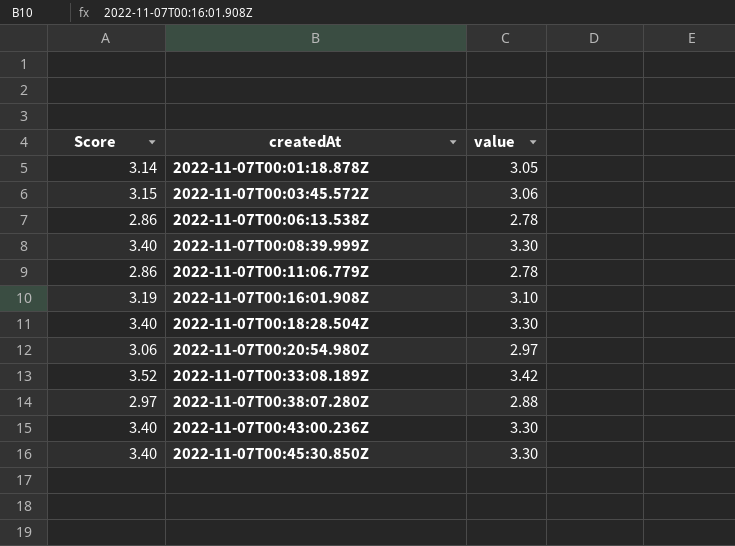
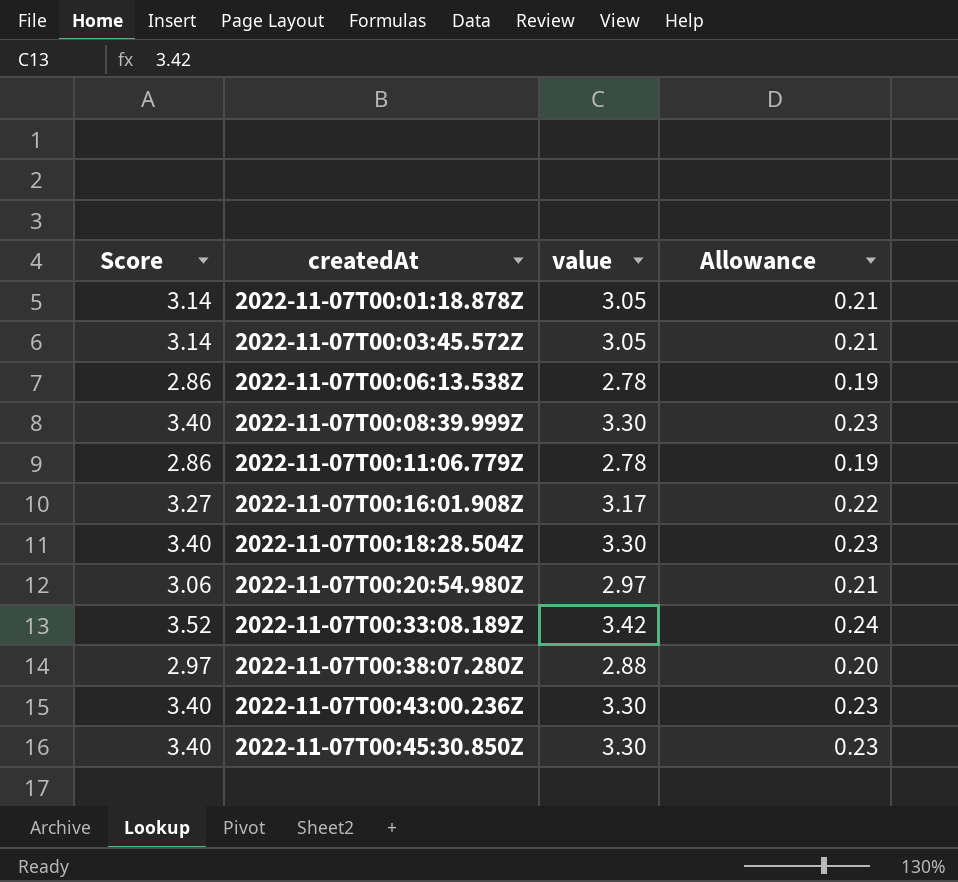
column Allowance | formula: none -> [value] * 0.07
2022-11-07T00:03:45.572Z | Score: 3.15 -> 3.14
2022-11-07T00:03:45.572Z | value: 3.06 -> 3.05
2022-11-07T00:16:01.908Z | Score: 3.19 -> 3.27
2022-11-07T00:16:01.908Z | value: 3.10 -> 3.17

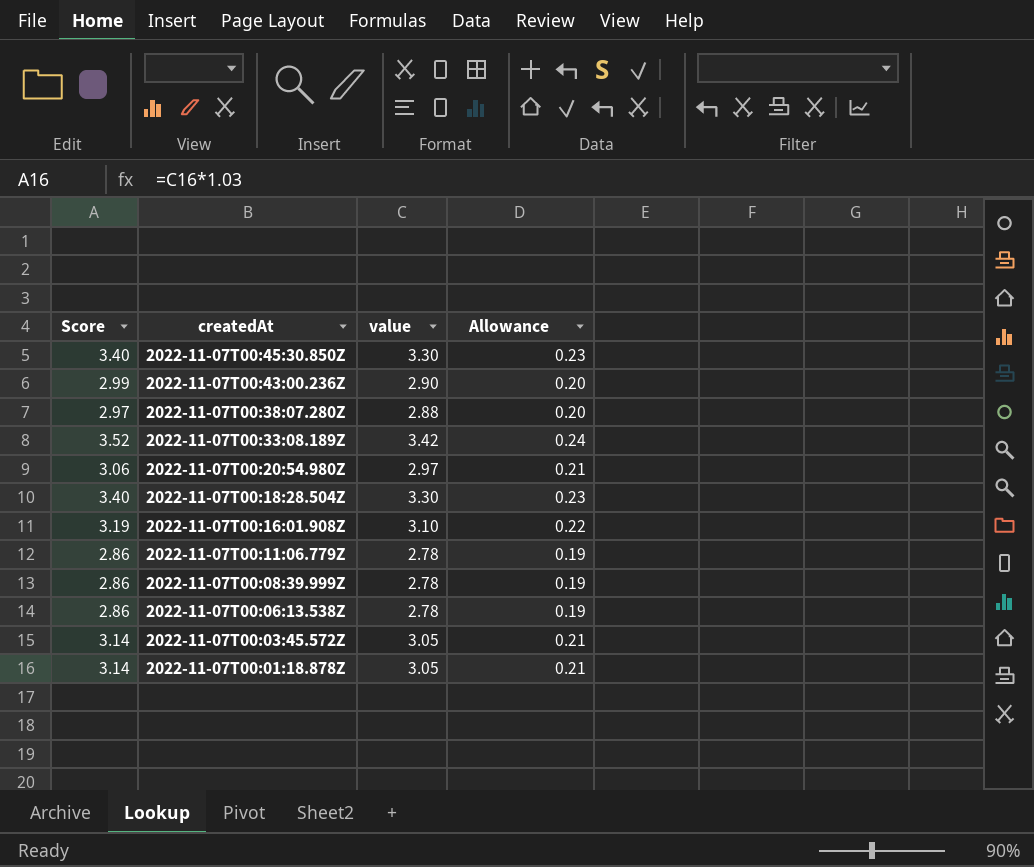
row order: createdAt ascending -> createdAt descending
2022-11-07T00:43:00.236Z | Score: 3.40 -> 2.99
2022-11-07T00:43:00.236Z | value: 3.30 -> 2.90
2022-11-07T00:43:00.236Z | Allowance: 0.23 -> 0.20
2022-11-07T00:16:01.908Z | Score: 3.27 -> 3.19
2022-11-07T00:16:01.908Z | value: 3.17 -> 3.10
2022-11-07T00:08:39.999Z | Score: 3.40 -> 2.86
2022-11-07T00:08:39.999Z | value: 3.30 -> 2.78
2022-11-07T00:08:39.999Z | Allowance: 0.23 -> 0.19

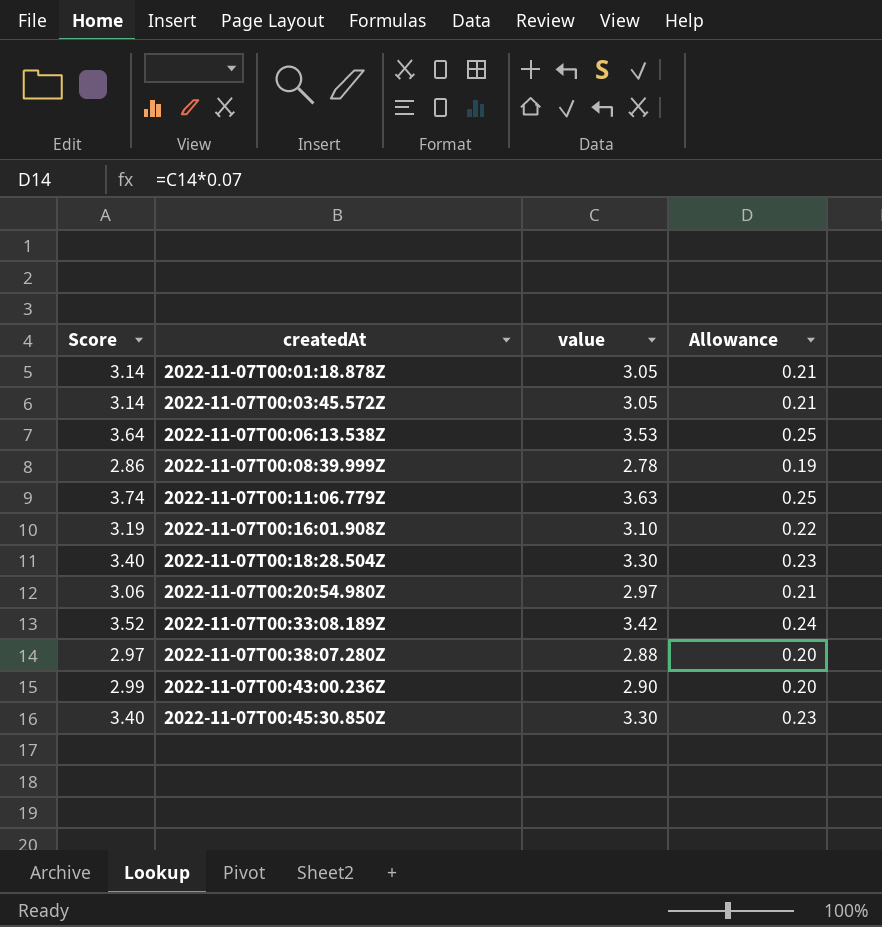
row order: createdAt descending -> createdAt ascending
2022-11-07T00:06:13.538Z | Score: 2.86 -> 3.64
2022-11-07T00:06:13.538Z | value: 2.78 -> 3.53
2022-11-07T00:06:13.538Z | Allowance: 0.19 -> 0.25
2022-11-07T00:11:06.779Z | Score: 2.86 -> 3.74
2022-11-07T00:11:06.779Z | value: 2.78 -> 3.63
2022-11-07T00:11:06.779Z | Allowance: 0.19 -> 0.25

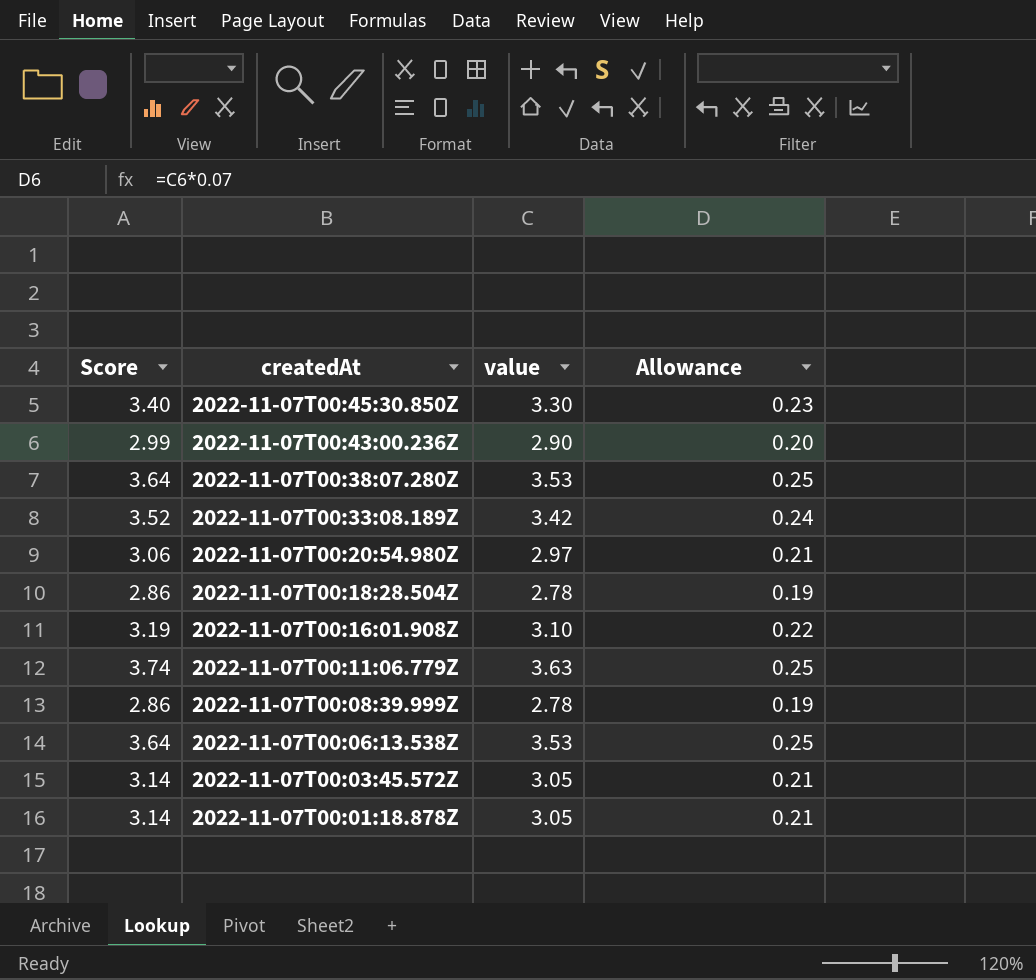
row order: createdAt ascending -> createdAt descending
2022-11-07T00:38:07.280Z | Score: 2.97 -> 3.64
2022-11-07T00:38:07.280Z | value: 2.88 -> 3.53
2022-11-07T00:38:07.280Z | Allowance: 0.20 -> 0.25
2022-11-07T00:18:28.504Z | Score: 3.40 -> 2.86
2022-11-07T00:18:28.504Z | value: 3.30 -> 2.78
2022-11-07T00:18:28.504Z | Allowance: 0.23 -> 0.19

